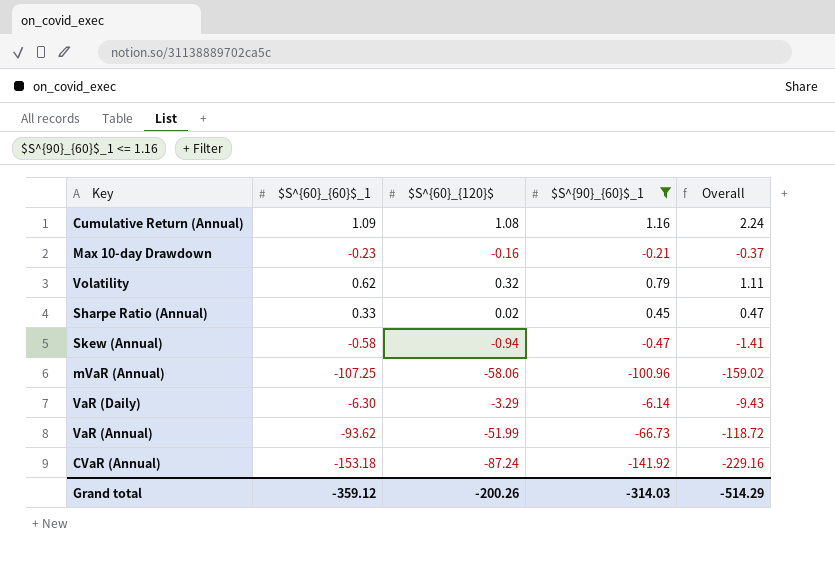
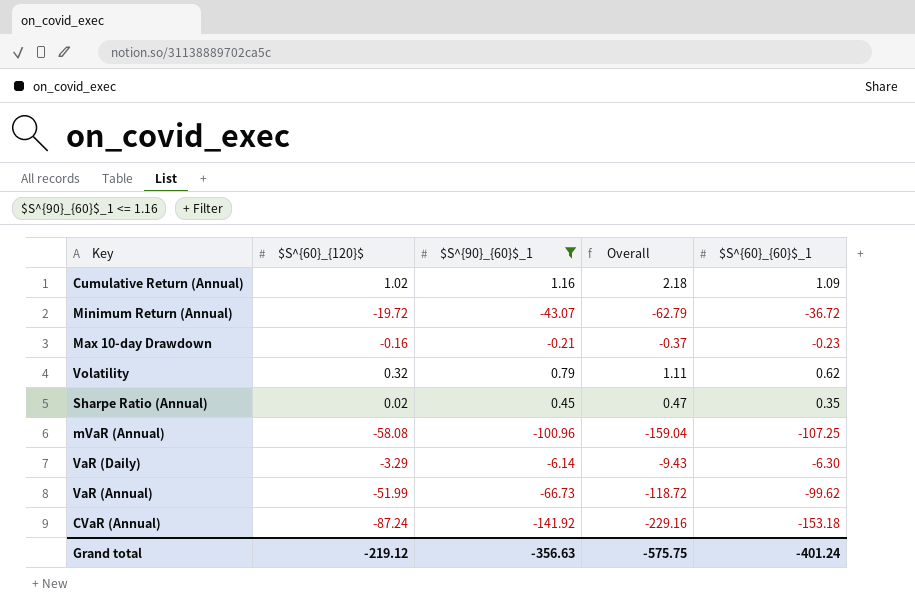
column $S^{60}_{60}$_1 | position: 2 -> 5
row Skew (Annual): -0.58 | -0.94 | -0.47 | -1.41 -> none
Cumulative Return (Annual) | $S^{60}_{120}$: 1.08 -> 1.02
Cumulative Return (Annual) | Overall: 2.24 -> 2.18
row Minimum Return (Annual): none -> -19.72 | -43.07 | -62.79 | -36.72
Sharpe Ratio (Annual) | $S^{60}_{60}$_1: 0.33 -> 0.35
mVaR (Annual) | $S^{60}_{120}$: -58.06 -> -58.08
mVaR (Annual) | Overall: -159.02 -> -159.04
VaR (Annual) | $S^{60}_{60}$_1: -93.62 -> -99.62
Grand total | $S^{60}_{120}$: -200.26 -> -219.12
Grand total | $S^{90}_{60}$_1: -314.03 -> -356.63
Grand total | Overall: -514.29 -> -575.75
Grand total | $S^{60}_{60}$_1: -359.12 -> -401.24

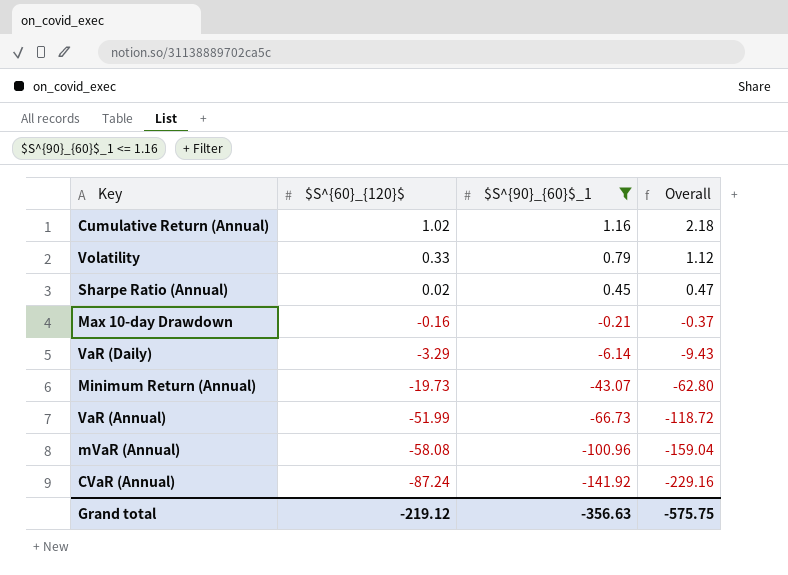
row order: none -> $S^{60}_{120}$ descending
column $S^{60}_{60}$_1 | position: 5 -> none
Volatility | $S^{60}_{120}$: 0.32 -> 0.33
Volatility | Overall: 1.11 -> 1.12
Minimum Return (Annual) | $S^{60}_{120}$: -19.72 -> -19.73
Minimum Return (Annual) | Overall: -62.79 -> -62.80

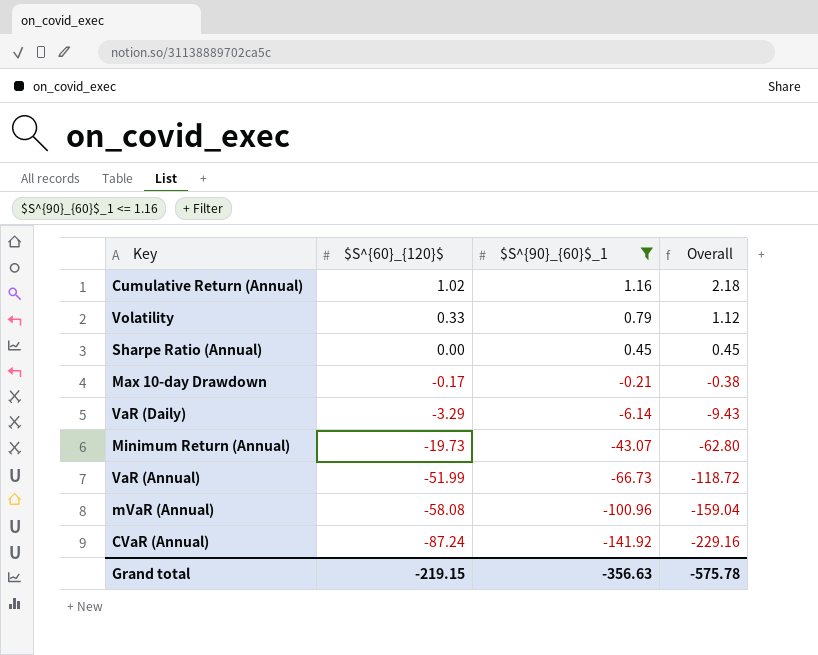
Sharpe Ratio (Annual) | $S^{60}_{120}$: 0.02 -> 0.00
Sharpe Ratio (Annual) | Overall: 0.47 -> 0.45
Max 10-day Drawdown | $S^{60}_{120}$: -0.16 -> -0.17
Max 10-day Drawdown | Overall: -0.37 -> -0.38
Grand total | $S^{60}_{120}$: -219.12 -> -219.15
Grand total | Overall: -575.75 -> -575.78

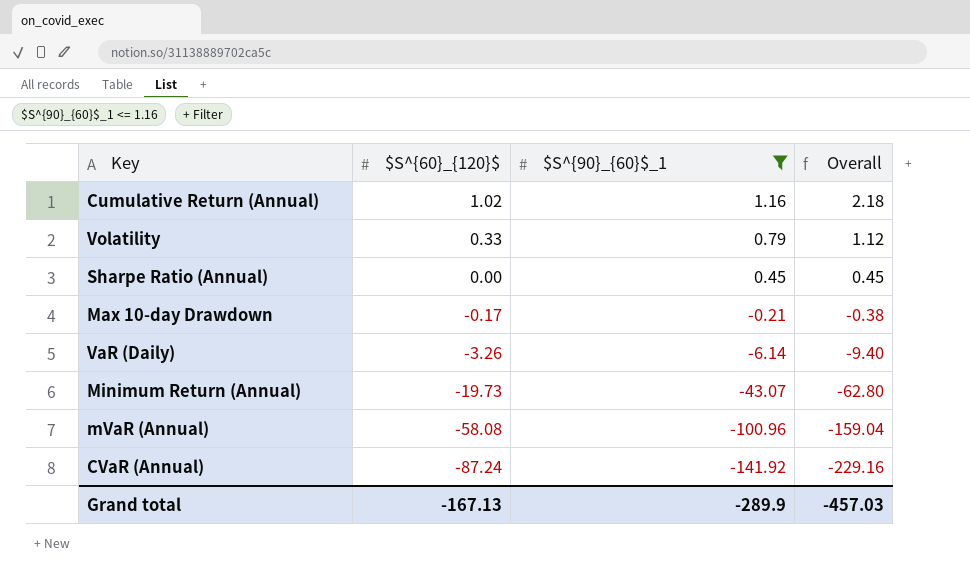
row VaR (Annual): -51.99 | -66.73 | -118.72 -> none
VaR (Daily) | $S^{60}_{120}$: -3.29 -> -3.26
VaR (Daily) | Overall: -9.43 -> -9.40
Grand total | $S^{60}_{120}$: -219.15 -> -167.13
Grand total | $S^{90}_{60}$_1: -356.63 -> -289.9
Grand total | Overall: -575.78 -> -457.03

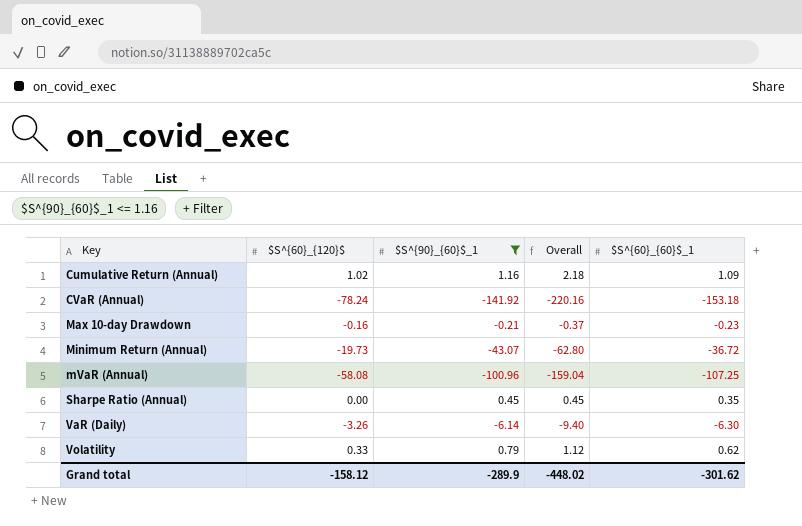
row order: $S^{60}_{120}$ descending -> Key ascending
column $S^{60}_{60}$_1 | position: none -> 5
CVaR (Annual) | $S^{60}_{120}$: -87.24 -> -78.24
CVaR (Annual) | Overall: -229.16 -> -220.16
Max 10-day Drawdown | $S^{60}_{120}$: -0.17 -> -0.16
Max 10-day Drawdown | Overall: -0.38 -> -0.37
Grand total | $S^{60}_{120}$: -167.13 -> -158.12
Grand total | Overall: -457.03 -> -448.02

